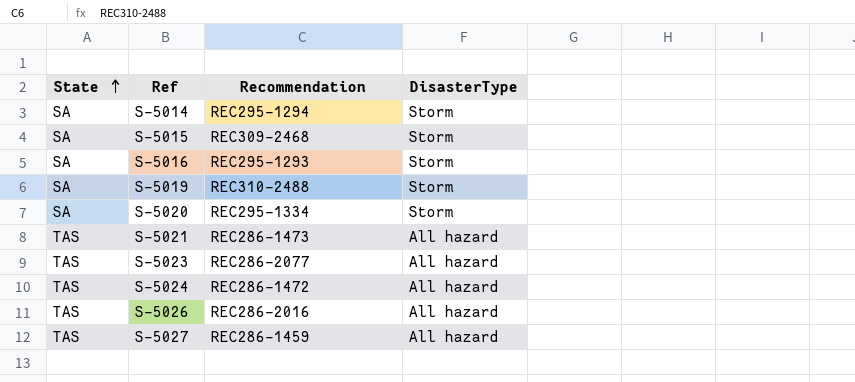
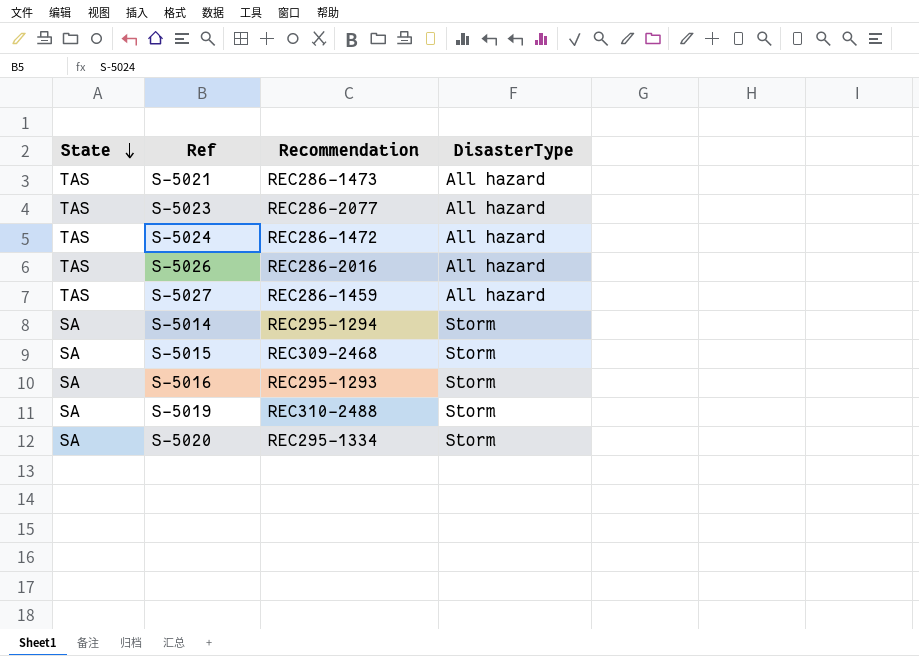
row order: State ascending -> State descending

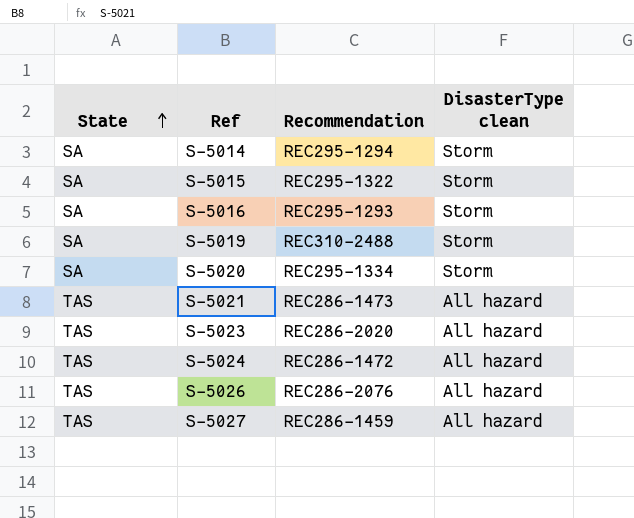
row order: State descending -> State ascending
column name: DisasterType -> DisasterType clean
S-5015 | Recommendation: REC309-2468 -> REC295-1322
S-5023 | Recommendation: REC286-2077 -> REC286-2020
S-5026 | Recommendation: REC286-2016 -> REC286-2076

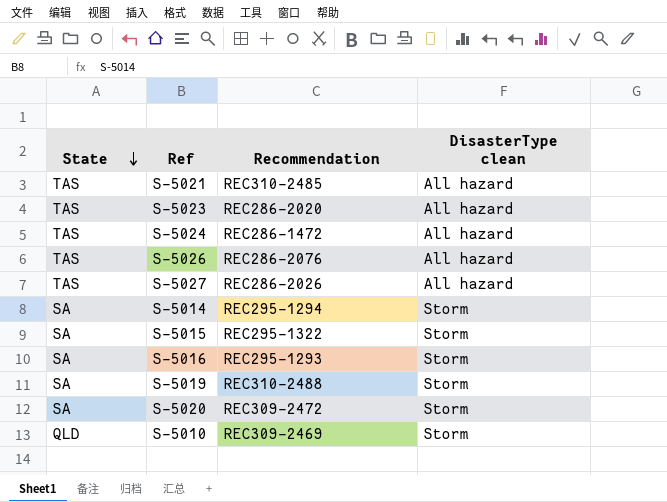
row order: State ascending -> State descending
S-5021 | Recommendation: REC286-1473 -> REC310-2485
S-5027 | Recommendation: REC286-1459 -> REC286-2026
S-5020 | Recommendation: REC295-1334 -> REC309-2472
row S-5010: none -> QLD | REC309-2469 | Storm

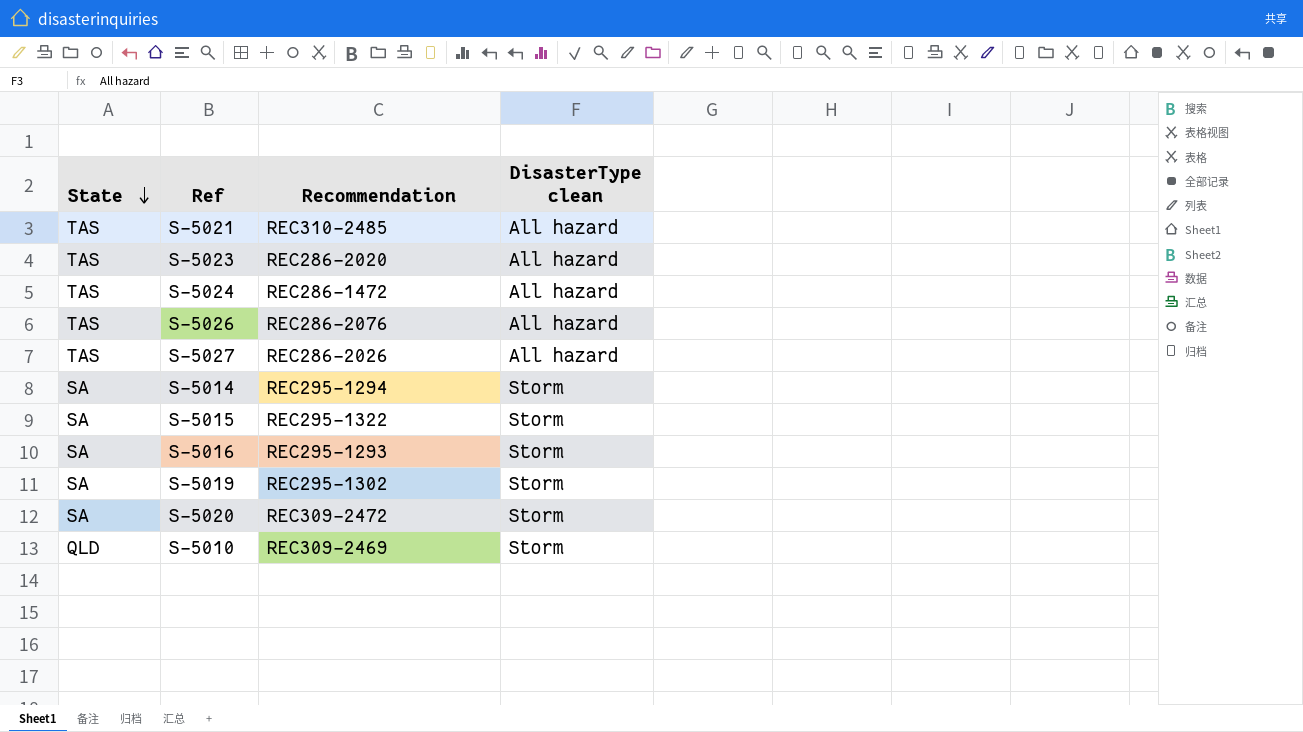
S-5019 | Recommendation: REC310-2488 -> REC295-1302

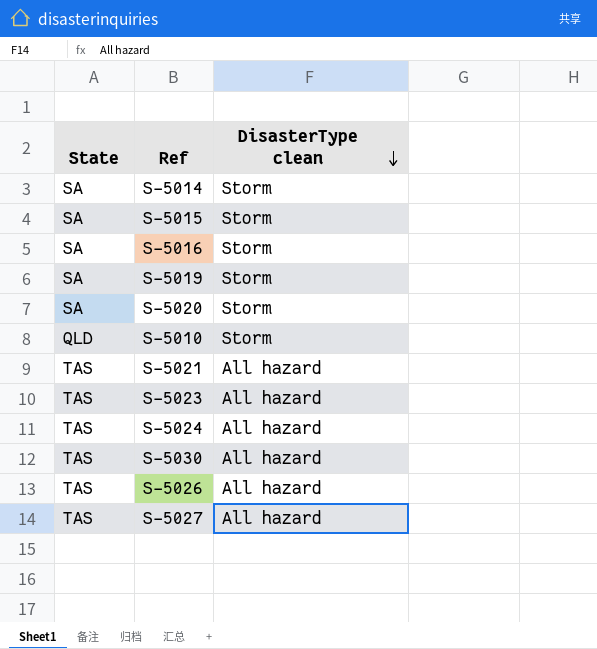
row order: State descending -> DisasterType clean descending
column Recommendation | position: 3 -> none
row S-5030: none -> TAS | All hazard

